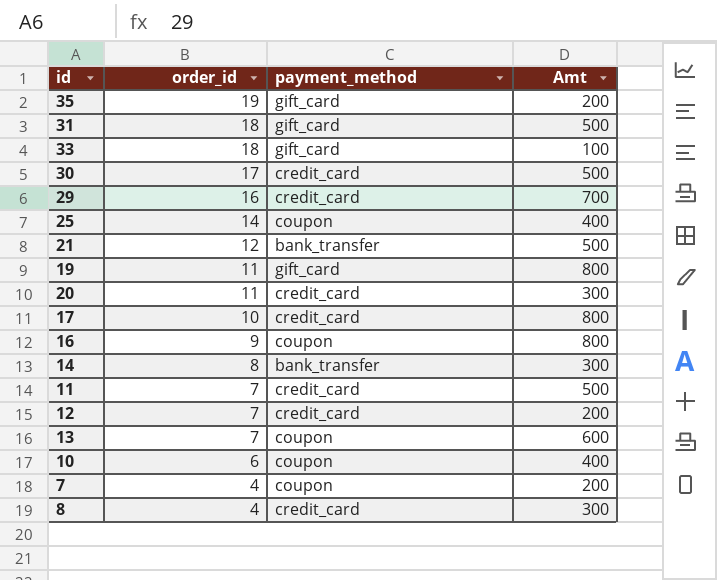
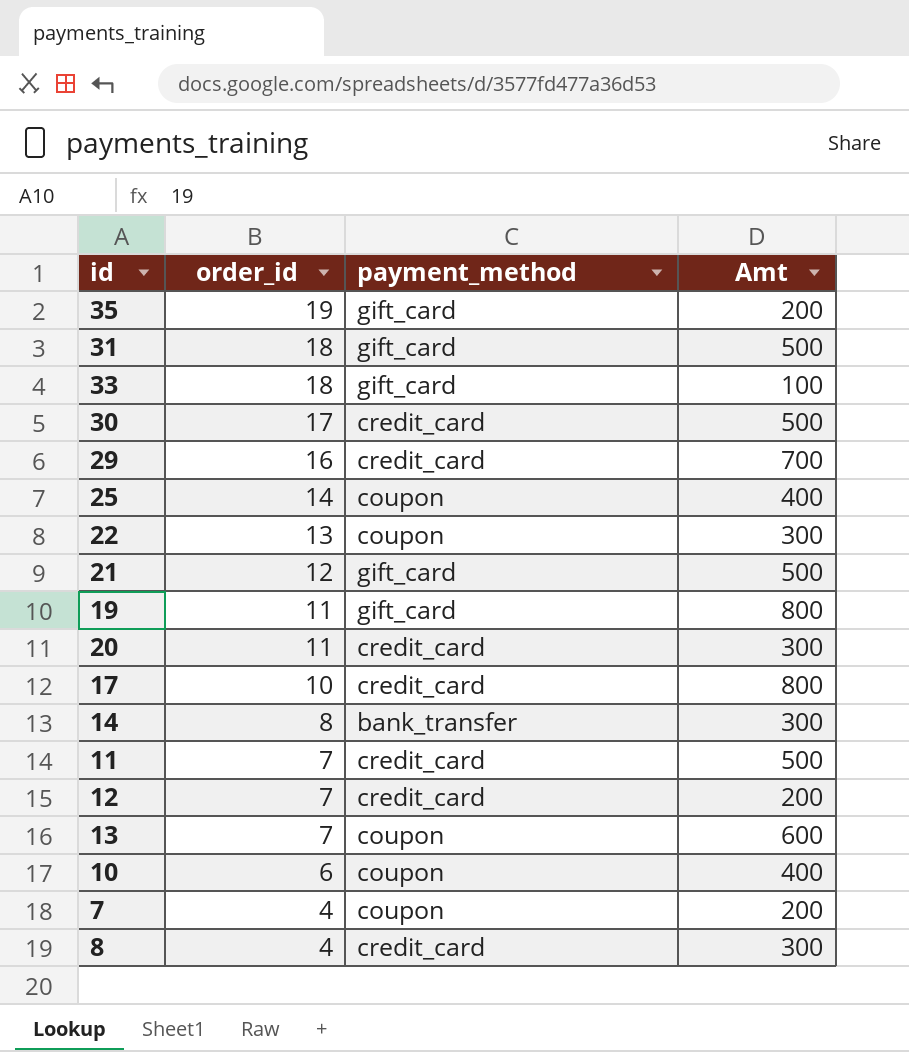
row 16: 9 | coupon | 800 -> none
row 22: none -> 13 | coupon | 300
21 | payment_method: bank_transfer -> gift_card

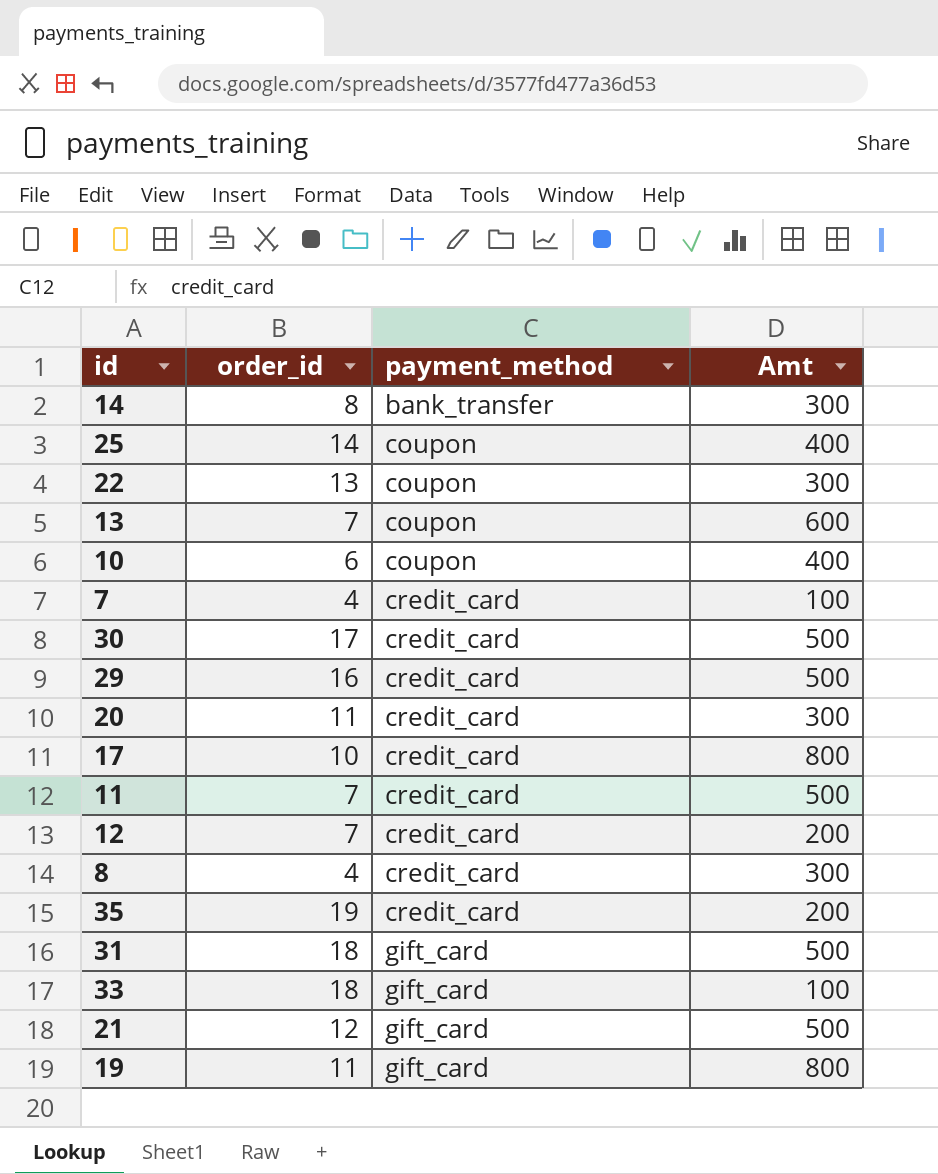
row order: order_id descending -> payment_method ascending
7 | payment_method: coupon -> credit_card
7 | Amt: 200 -> 100
29 | Amt: 700 -> 500
35 | payment_method: gift_card -> credit_card

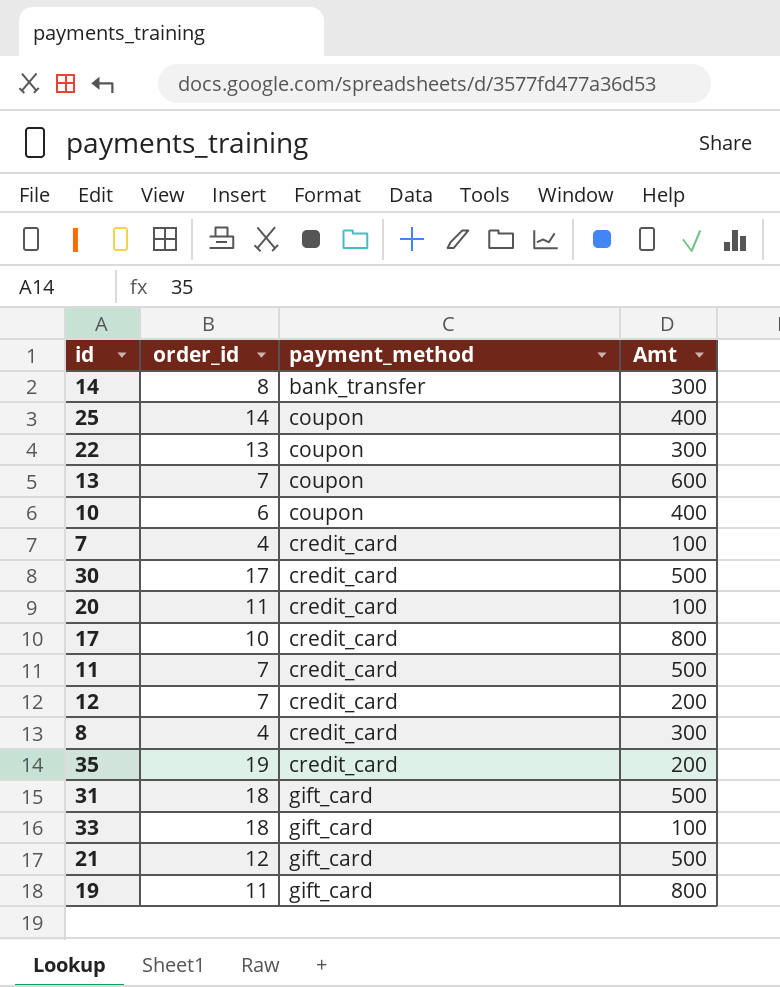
row 29: 16 | credit_card | 500 -> none
20 | Amt: 300 -> 100

